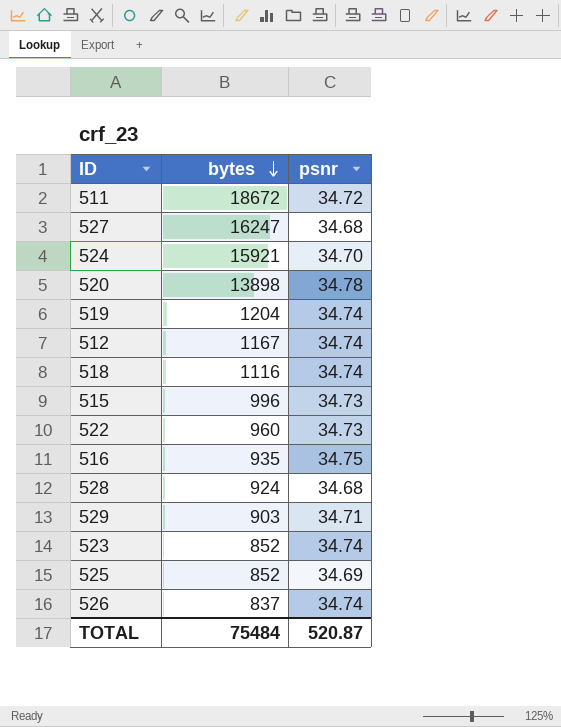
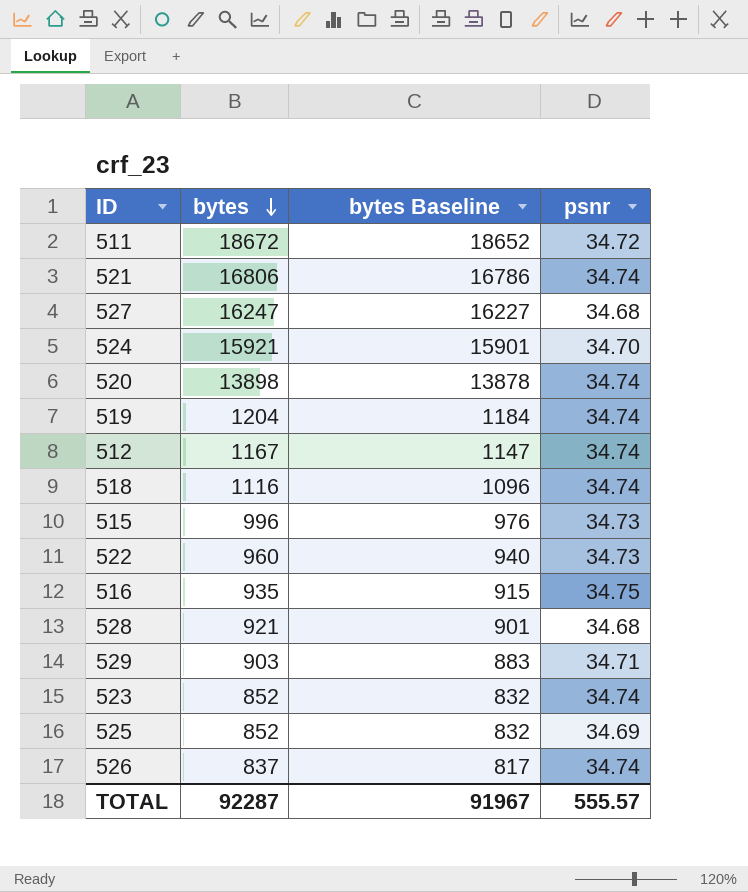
column bytes Baseline | formula: none -> [bytes] - 20
row 521: none -> 16806 | 16786 | 34.74
520 | psnr: 34.78 -> 34.74
528 | bytes: 924 -> 921
TOTAL | bytes: 75484 -> 92287
TOTAL | psnr: 520.87 -> 555.57

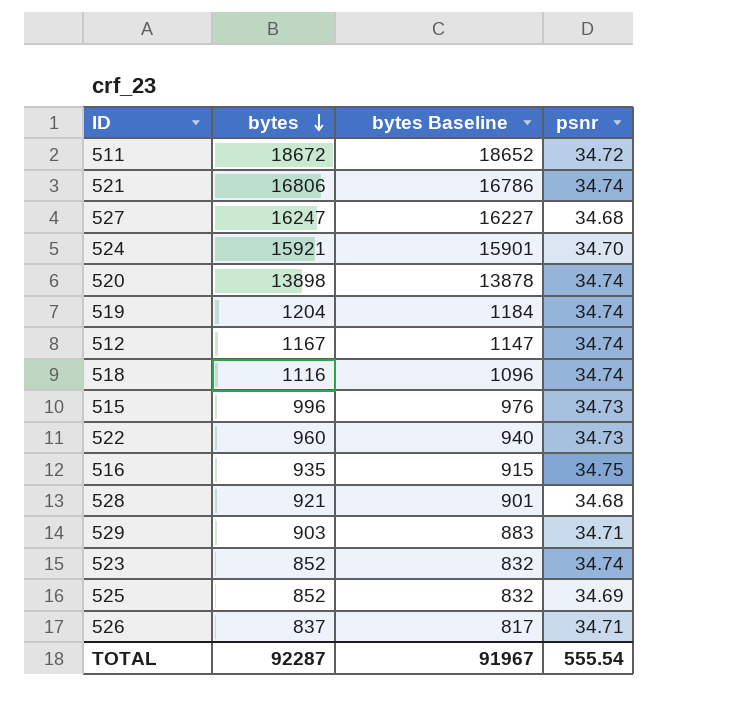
526 | psnr: 34.74 -> 34.71
TOTAL | psnr: 555.57 -> 555.54

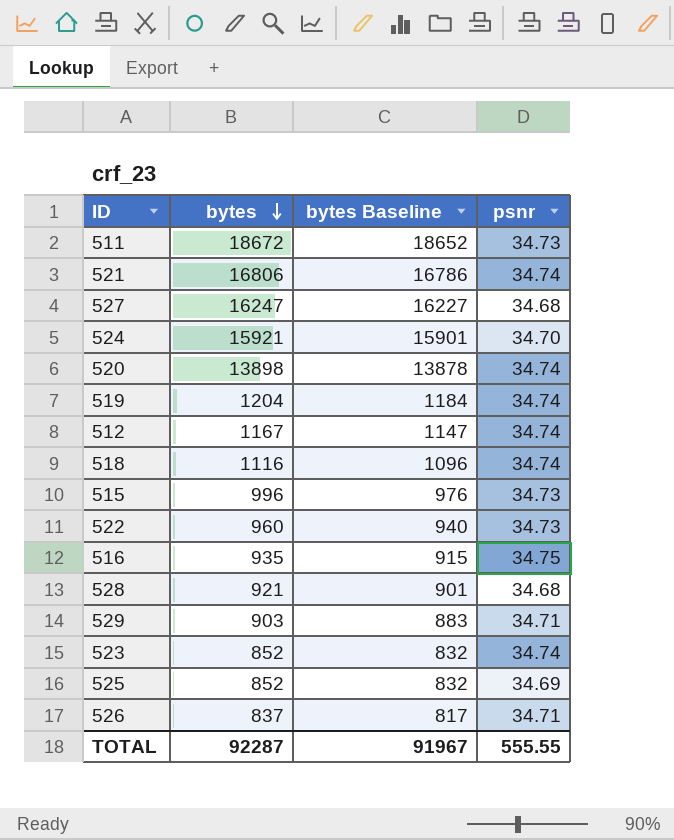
511 | psnr: 34.72 -> 34.73
TOTAL | psnr: 555.54 -> 555.55

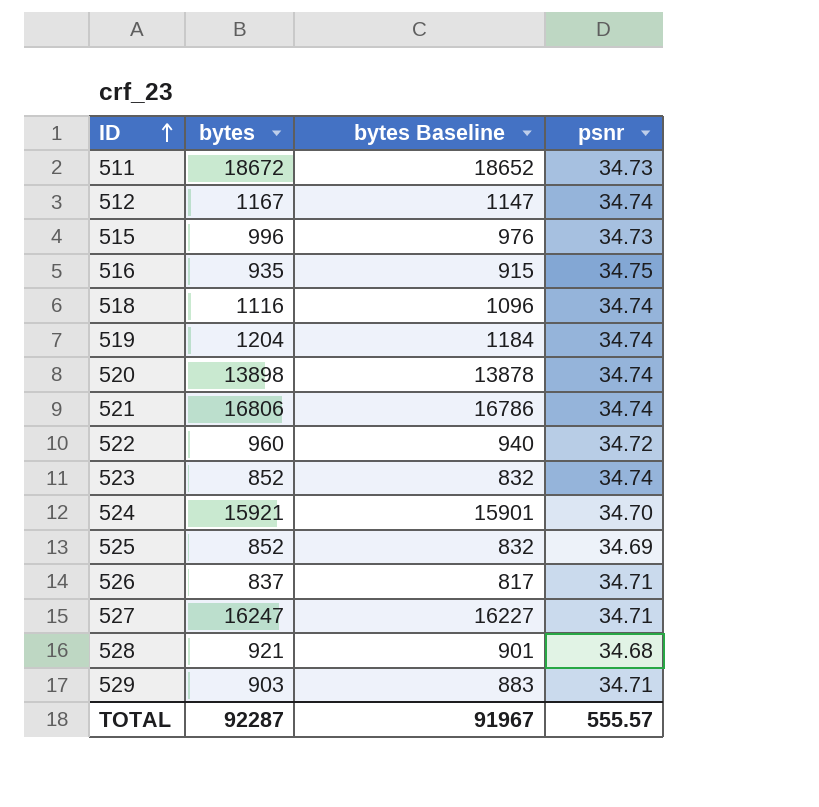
row order: bytes descending -> ID ascending
522 | psnr: 34.73 -> 34.72
527 | psnr: 34.68 -> 34.71
TOTAL | psnr: 555.55 -> 555.57

